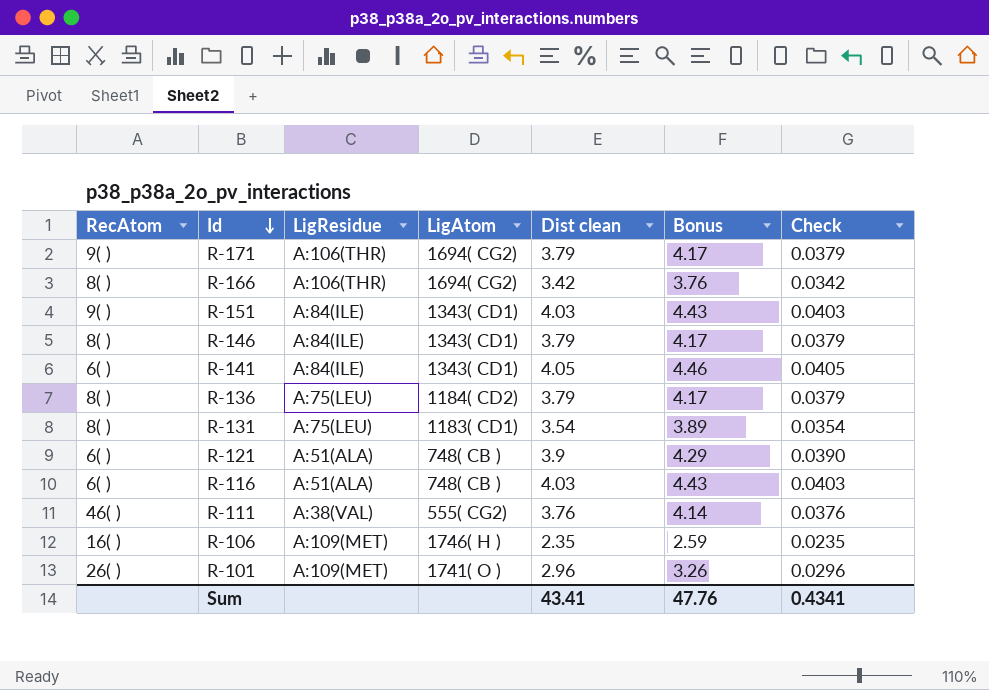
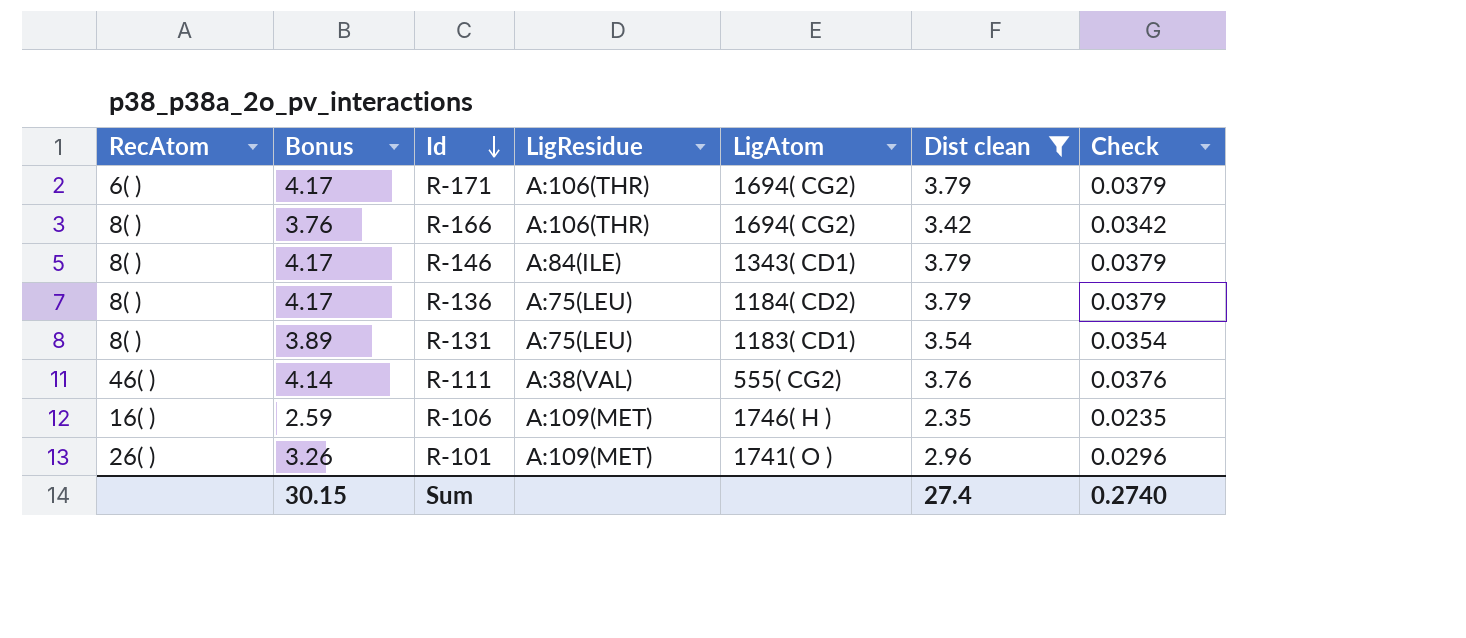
filter: none -> Dist clean <= 3.79
column Bonus | position: 6 -> 2
R-171 | RecAtom: 9( ) -> 6( )
Sum | Bonus: 47.76 -> 30.15
Sum | Dist clean: 43.41 -> 27.4
Sum | Check: 0.4341 -> 0.2740

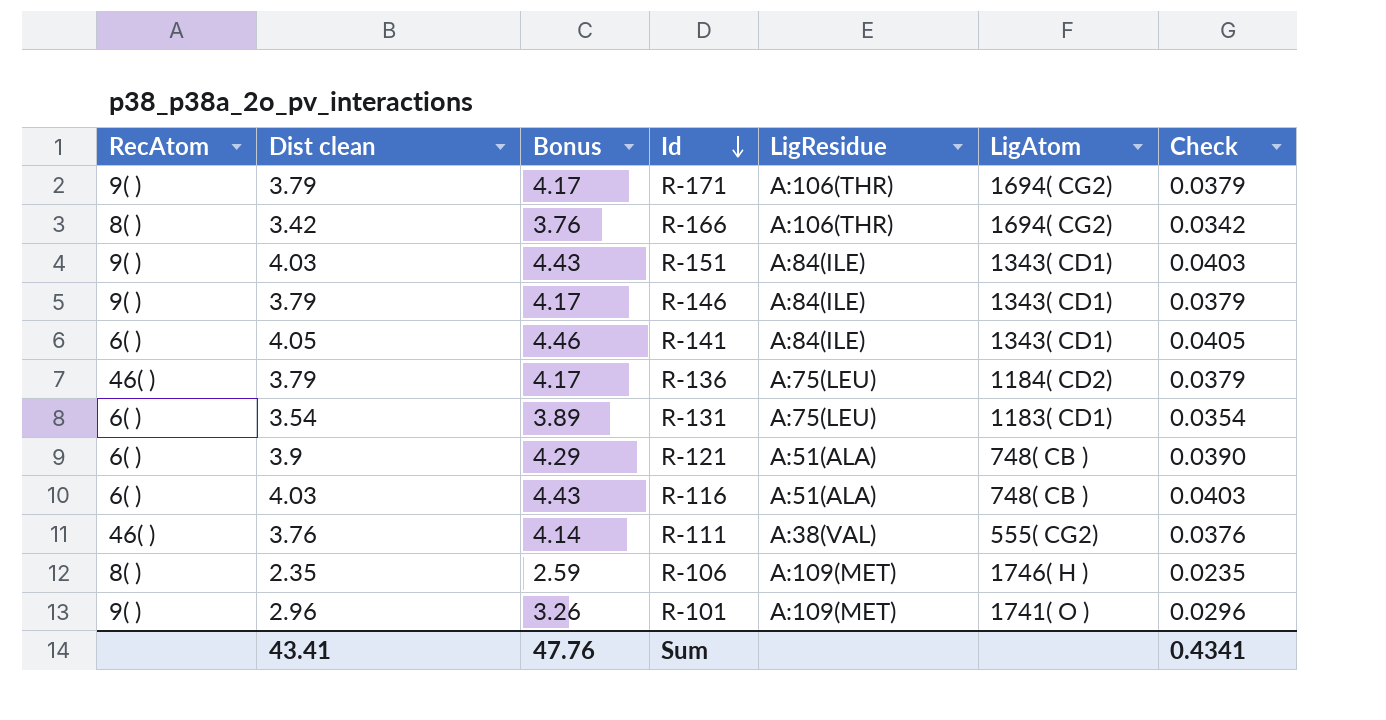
filter: Dist clean <= 3.79 -> none
column Dist clean | position: 6 -> 2
R-171 | RecAtom: 6( ) -> 9( )
R-146 | RecAtom: 8( ) -> 9( )
R-136 | RecAtom: 8( ) -> 46( )
R-131 | RecAtom: 8( ) -> 6( )
R-106 | RecAtom: 16( ) -> 8( )
R-101 | RecAtom: 26( ) -> 9( )
Sum | Dist clean: 27.4 -> 43.41
Sum | Bonus: 30.15 -> 47.76
Sum | Check: 0.2740 -> 0.4341

